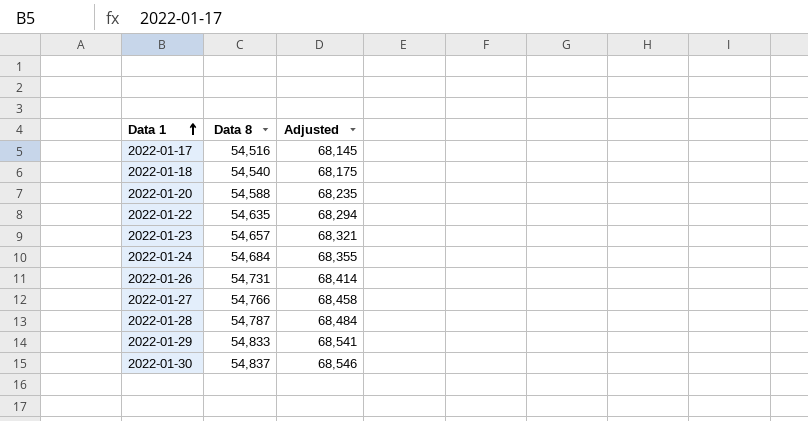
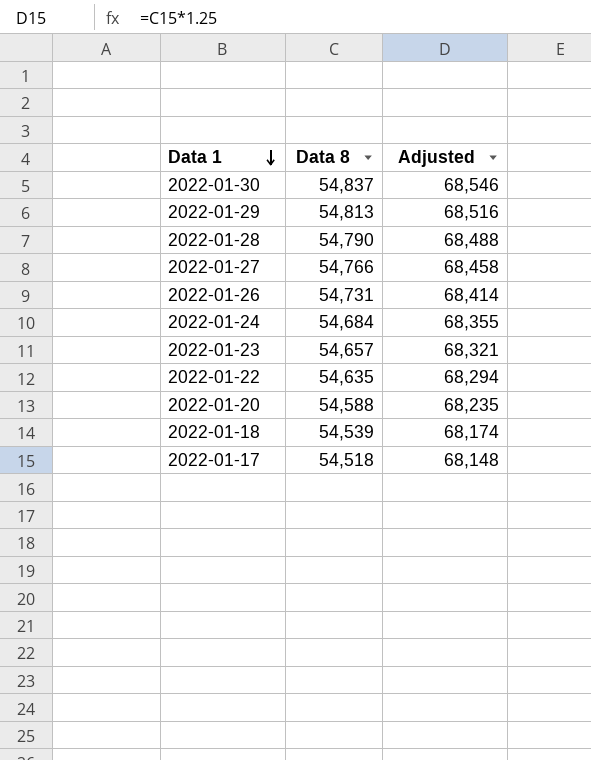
row order: Data 1 ascending -> Data 1 descending
2022-01-29 | Data 8: 54,833 -> 54,813
2022-01-29 | Adjusted: 68,541 -> 68,516
2022-01-28 | Data 8: 54,787 -> 54,790
2022-01-28 | Adjusted: 68,484 -> 68,488
2022-01-18 | Data 8: 54,540 -> 54,539
2022-01-18 | Adjusted: 68,175 -> 68,174
2022-01-17 | Data 8: 54,516 -> 54,518
2022-01-17 | Adjusted: 68,145 -> 68,148

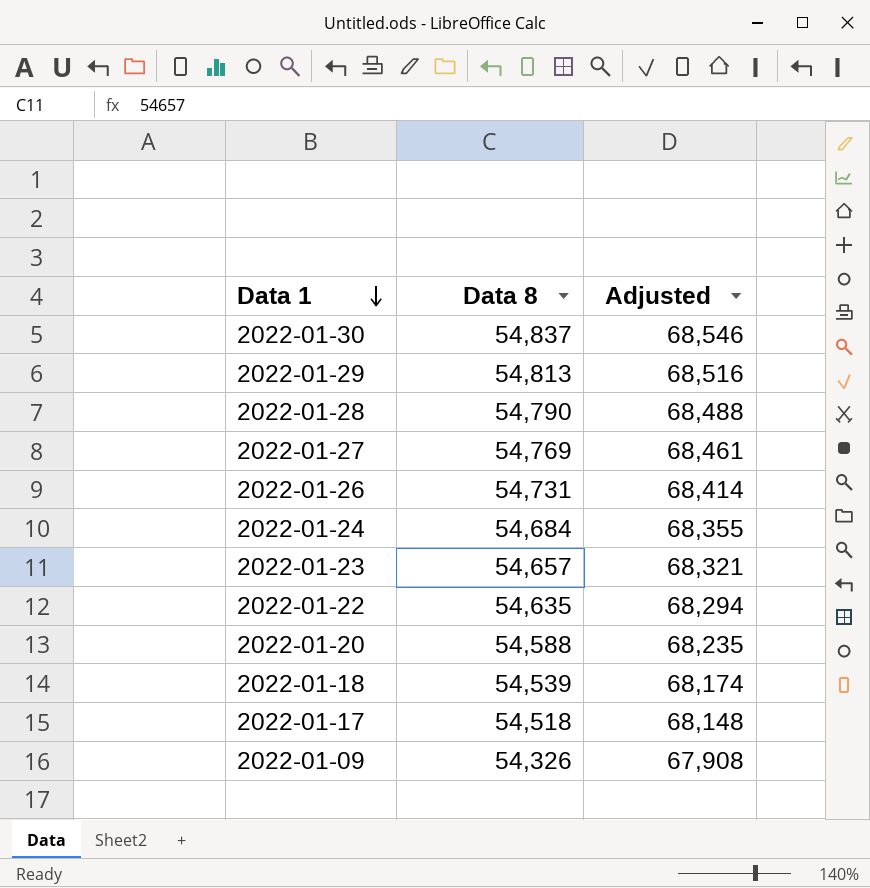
2022-01-27 | Data 8: 54,766 -> 54,769
2022-01-27 | Adjusted: 68,458 -> 68,461
row 2022-01-09: none -> 54,326 | 67,908

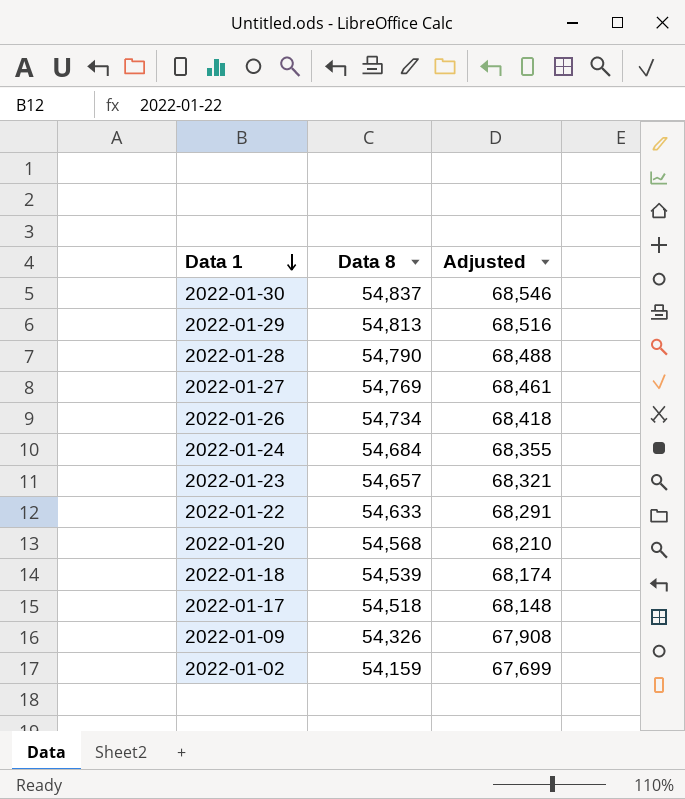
2022-01-26 | Data 8: 54,731 -> 54,734
2022-01-26 | Adjusted: 68,414 -> 68,418
2022-01-22 | Data 8: 54,635 -> 54,633
2022-01-22 | Adjusted: 68,294 -> 68,291
2022-01-20 | Data 8: 54,588 -> 54,568
2022-01-20 | Adjusted: 68,235 -> 68,210
row 2022-01-02: none -> 54,159 | 67,699

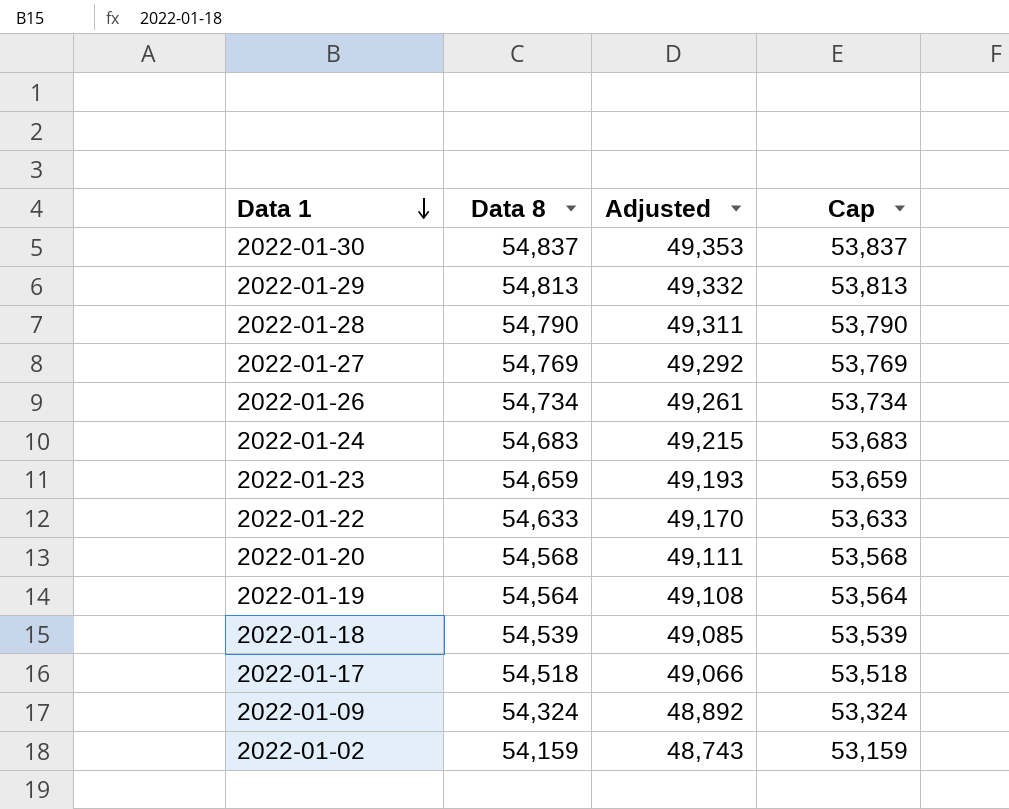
column Adjusted | formula: [Data 8] * 1.25 -> [Data 8] * 0.9
column Cap | formula: none -> [Data 8] - 1000
2022-01-24 | Data 8: 54,684 -> 54,683
2022-01-23 | Data 8: 54,657 -> 54,659
row 2022-01-19: none -> 54,564 | 49,108 | 53,564
2022-01-09 | Data 8: 54,326 -> 54,324

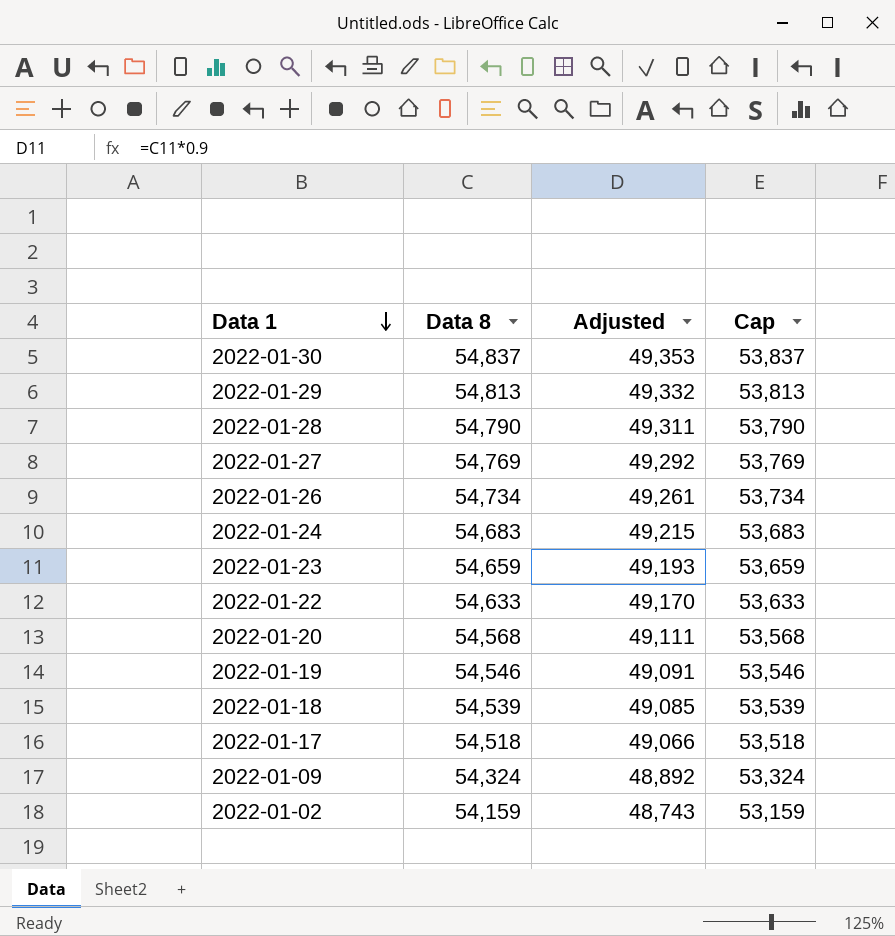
2022-01-19 | Data 8: 54,564 -> 54,546
2022-01-19 | Adjusted: 49,108 -> 49,091
2022-01-19 | Cap: 53,564 -> 53,546

